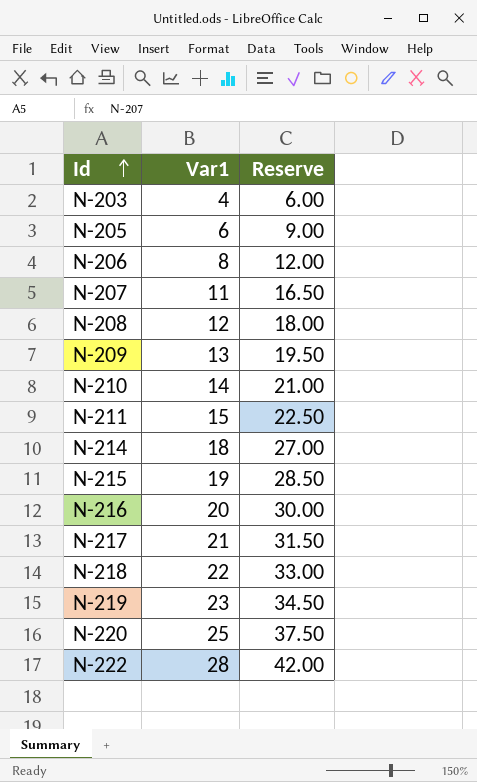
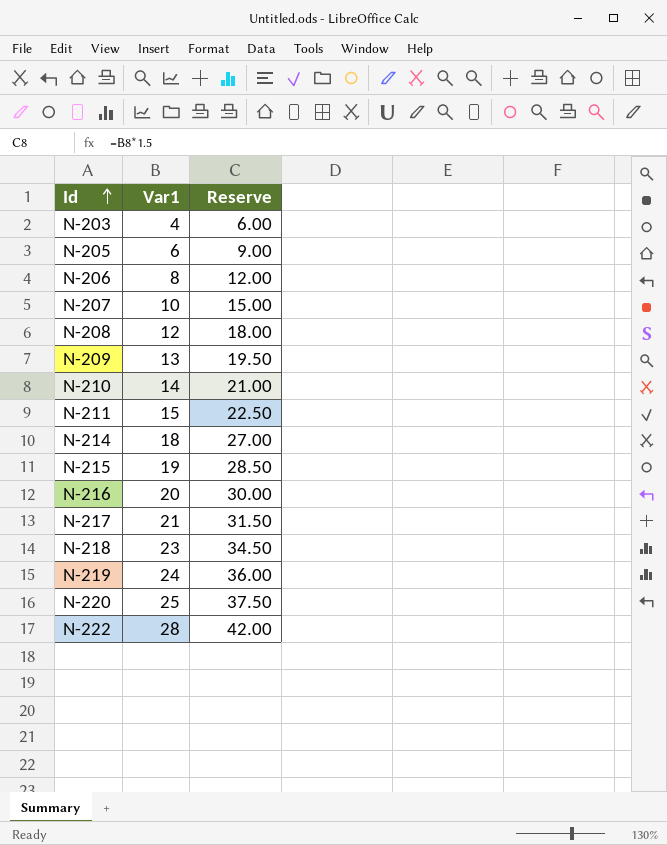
N-207 | Var1: 11 -> 10
N-207 | Reserve: 16.50 -> 15.00
N-218 | Var1: 22 -> 23
N-218 | Reserve: 33.00 -> 34.50
N-219 | Var1: 23 -> 24
N-219 | Reserve: 34.50 -> 36.00

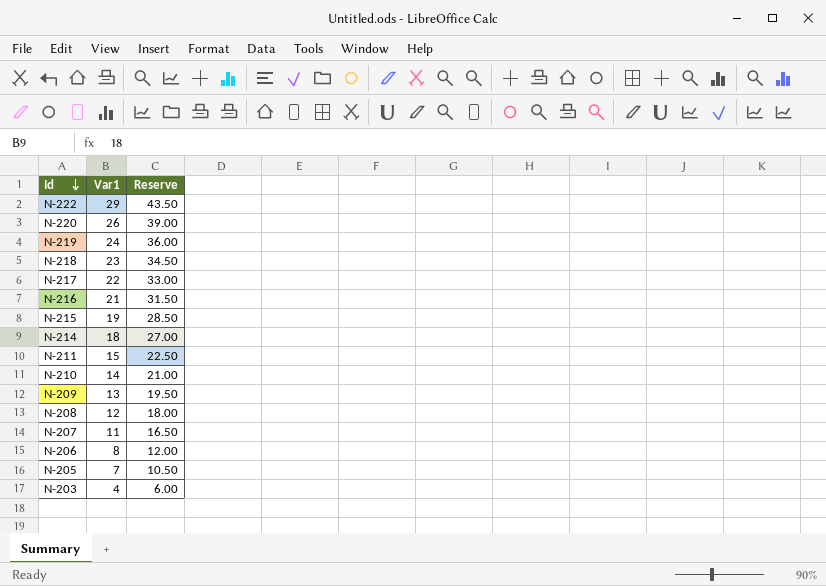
row order: Id ascending -> Id descending
N-222 | Var1: 28 -> 29
N-222 | Reserve: 42.00 -> 43.50
N-220 | Var1: 25 -> 26
N-220 | Reserve: 37.50 -> 39.00
N-217 | Var1: 21 -> 22
N-217 | Reserve: 31.50 -> 33.00
N-216 | Var1: 20 -> 21
N-216 | Reserve: 30.00 -> 31.50
N-207 | Var1: 10 -> 11
N-207 | Reserve: 15.00 -> 16.50
N-205 | Var1: 6 -> 7
N-205 | Reserve: 9.00 -> 10.50

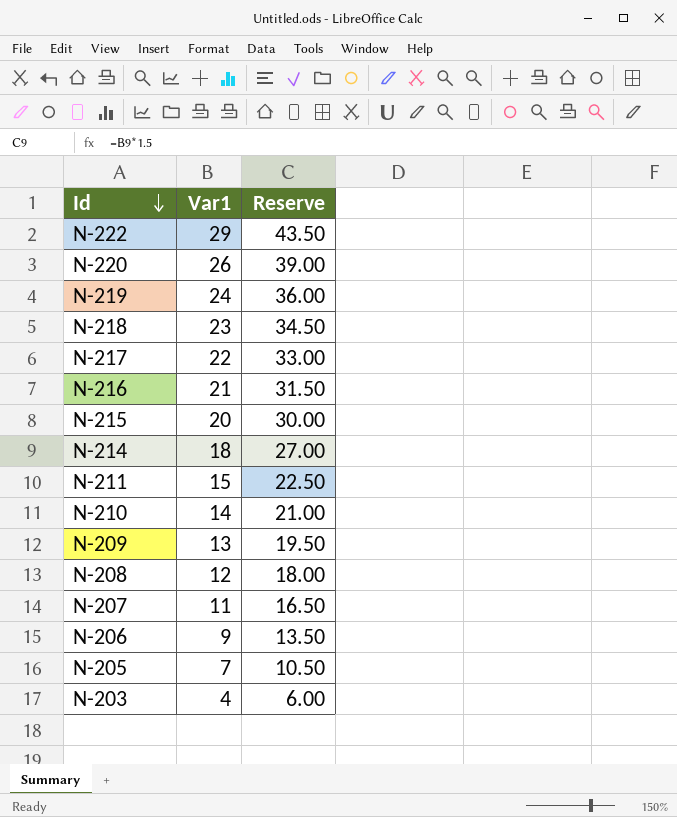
N-215 | Var1: 19 -> 20
N-215 | Reserve: 28.50 -> 30.00
N-206 | Var1: 8 -> 9
N-206 | Reserve: 12.00 -> 13.50

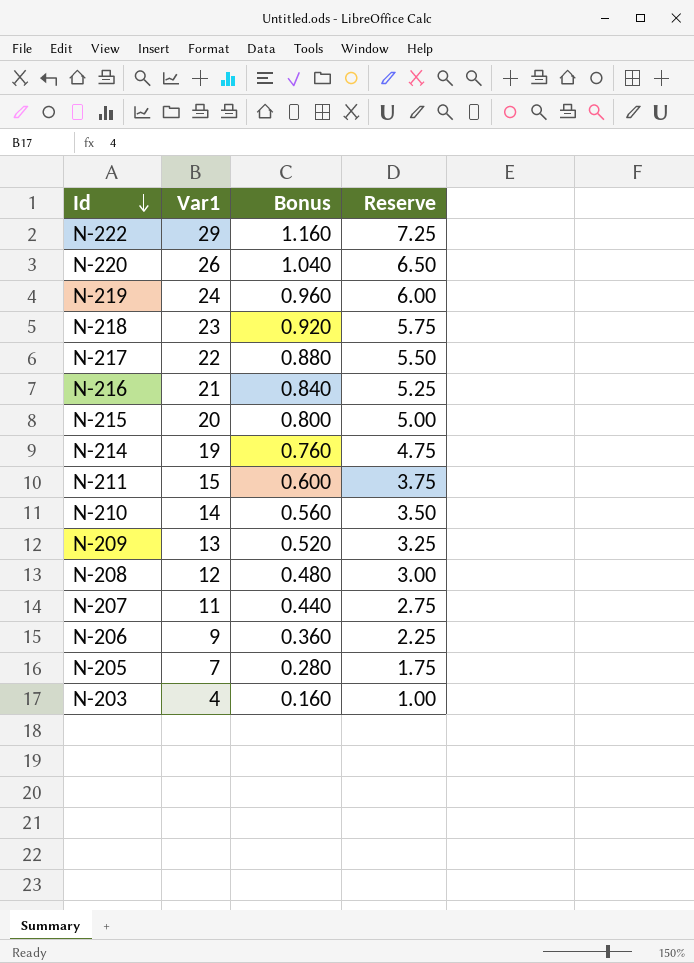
column Bonus | formula: none -> [Var1] * 0.04
column Reserve | formula: [Var1] * 1.5 -> [Var1] * 0.25
N-214 | Var1: 18 -> 19

